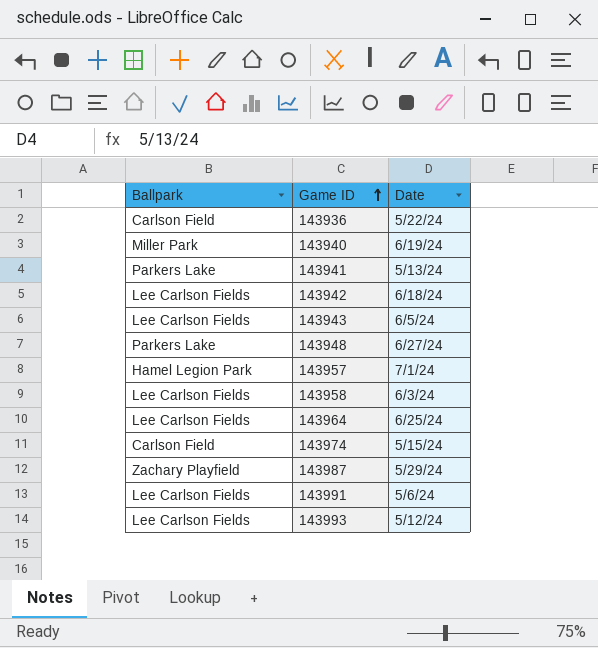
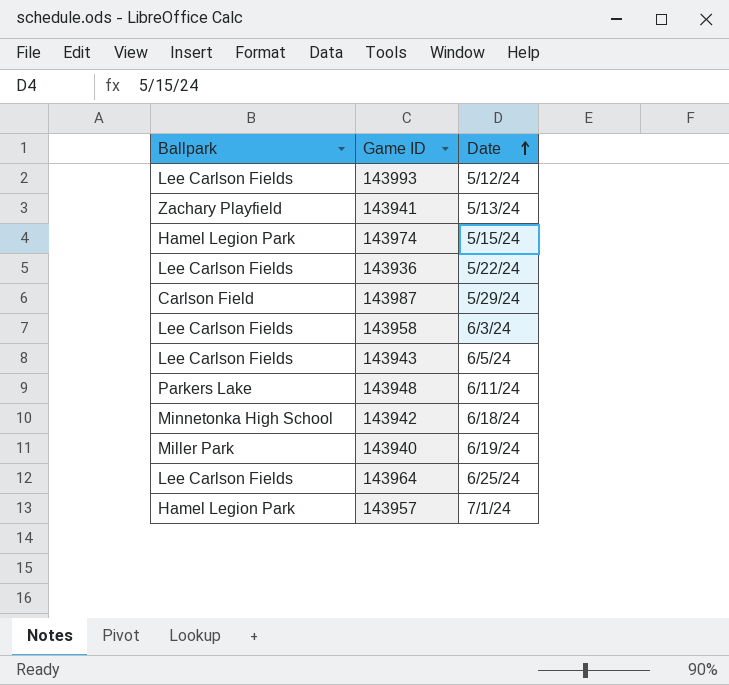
row order: Game ID ascending -> Date ascending
row 143991: Lee Carlson Fields | 5/6/24 -> none
143941 | Ballpark: Parkers Lake -> Zachary Playfield
143974 | Ballpark: Carlson Field -> Hamel Legion Park
143936 | Ballpark: Carlson Field -> Lee Carlson Fields
143987 | Ballpark: Zachary Playfield -> Carlson Field
143948 | Date: 6/27/24 -> 6/11/24
143942 | Ballpark: Lee Carlson Fields -> Minnetonka High School

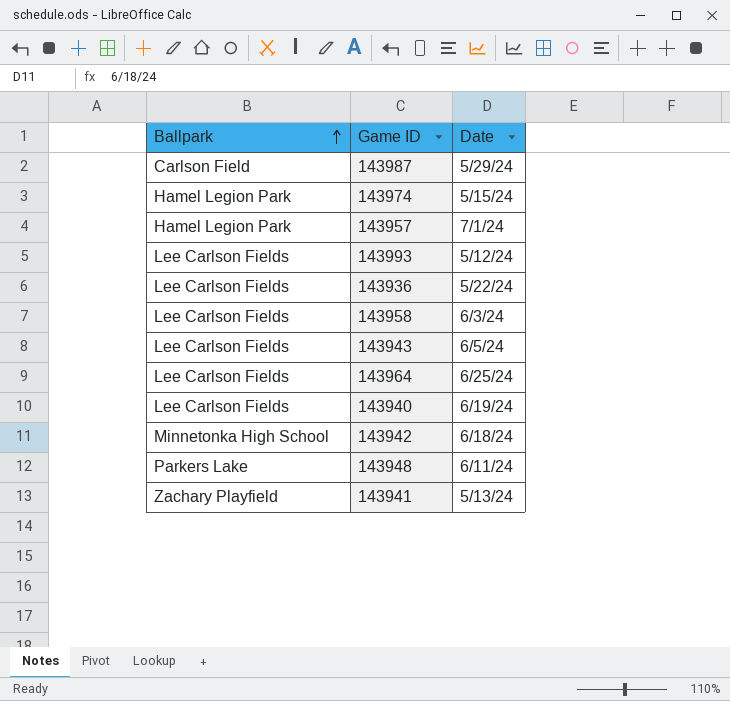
row order: Date ascending -> Ballpark ascending
143940 | Ballpark: Miller Park -> Lee Carlson Fields

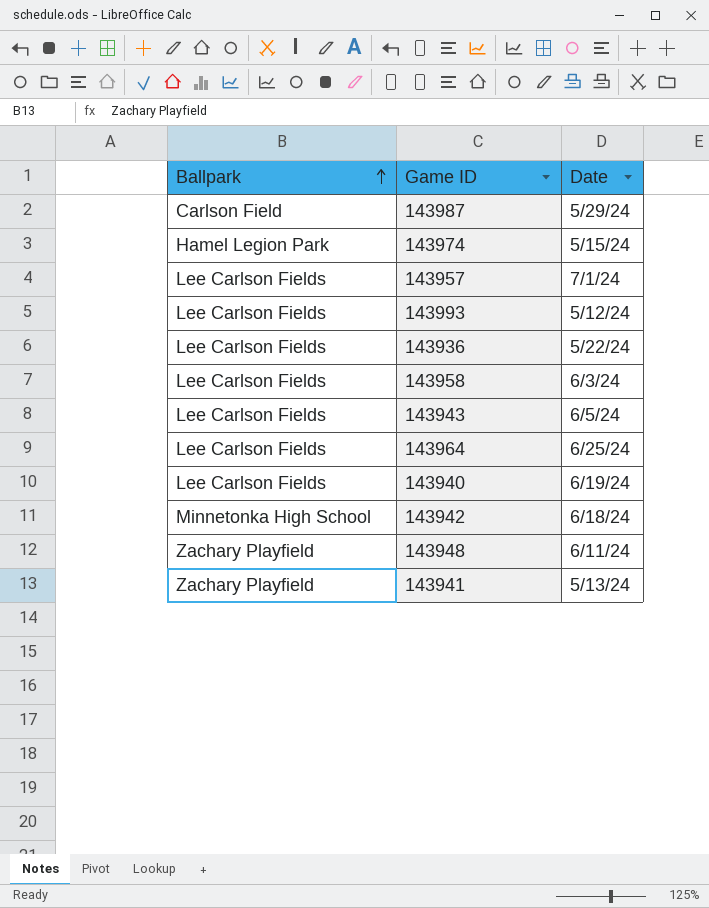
143957 | Ballpark: Hamel Legion Park -> Lee Carlson Fields
143948 | Ballpark: Parkers Lake -> Zachary Playfield

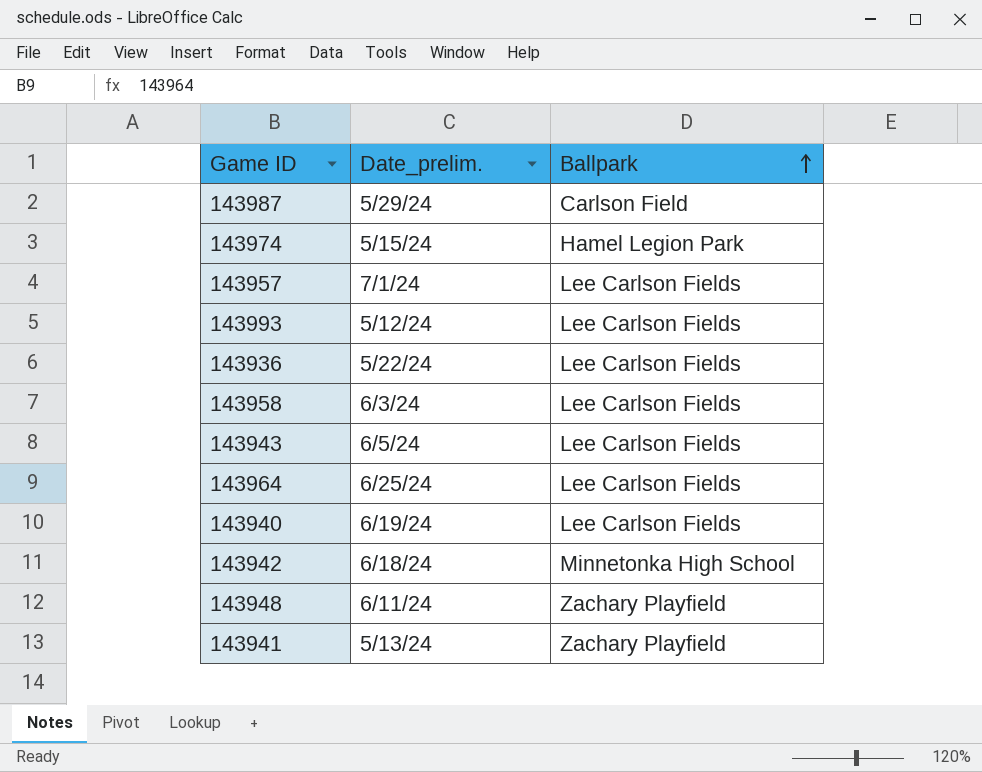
column name: Date -> Date_prelim.
column Ballpark | position: 1 -> 3

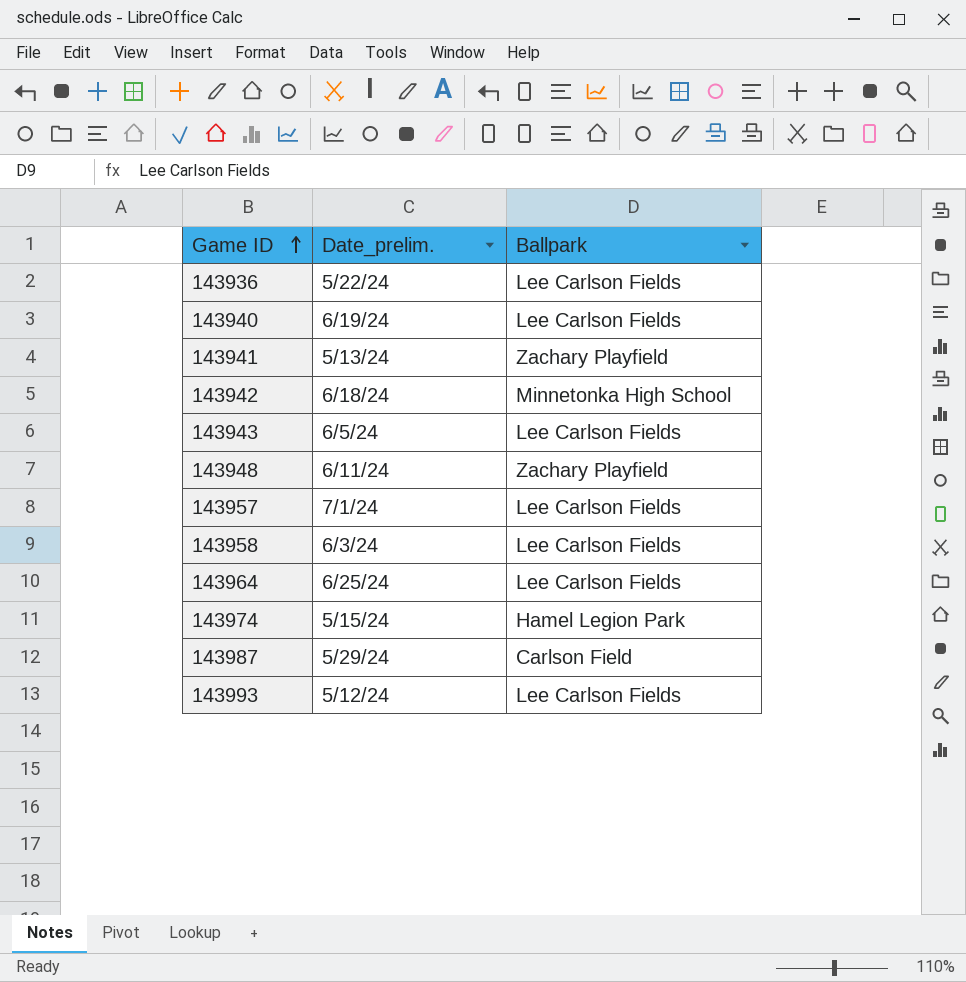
row order: Ballpark ascending -> Game ID ascending

